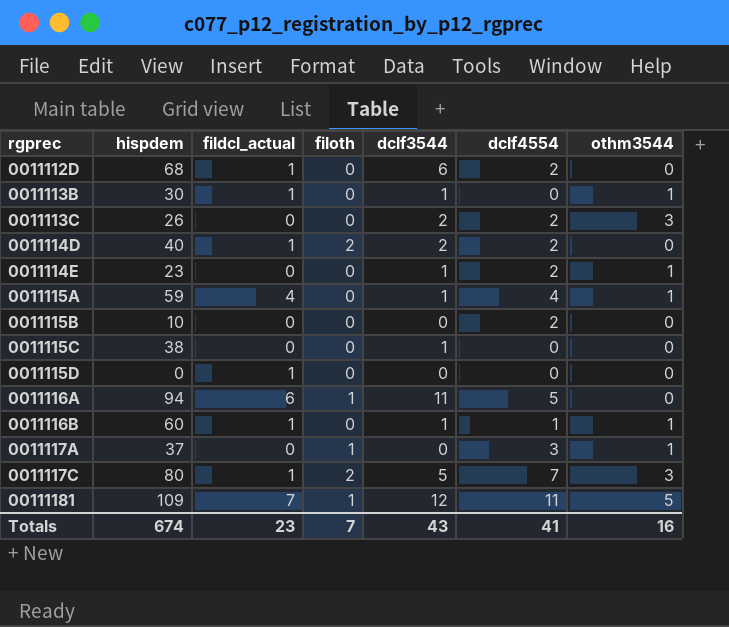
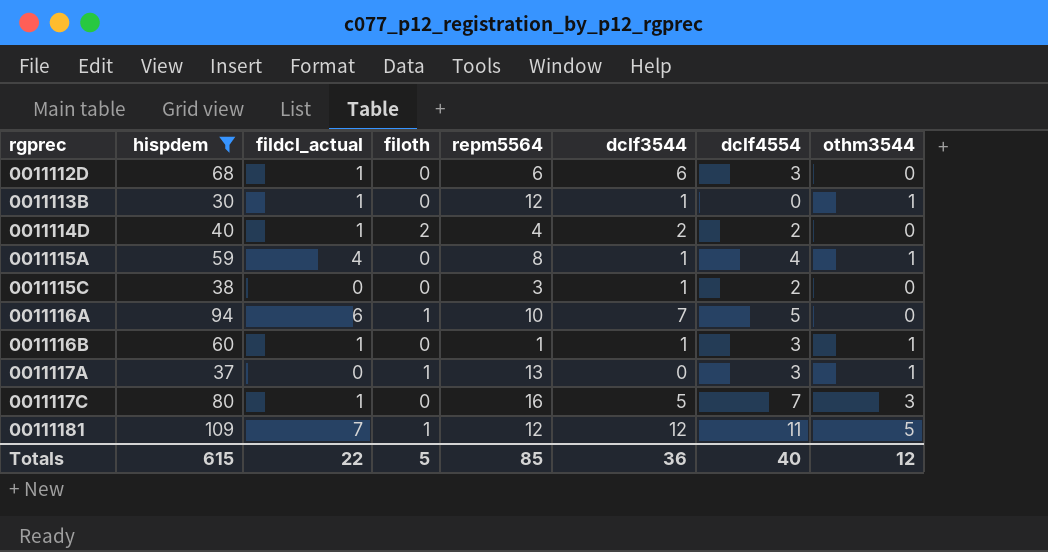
filter: none -> hispdem >= 30
column repm5564 | position: none -> 5
0011112D | dclf4554: 2 -> 3
0011115C | dclf4554: 0 -> 2
0011116A | dclf3544: 11 -> 7
0011116B | dclf4554: 1 -> 3
0011117C | filoth: 2 -> 0
Totals | hispdem: 674 -> 615
Totals | fildcl_actual: 23 -> 22
Totals | filoth: 7 -> 5
Totals | dclf3544: 43 -> 36
Totals | dclf4554: 41 -> 40
Totals | othm3544: 16 -> 12

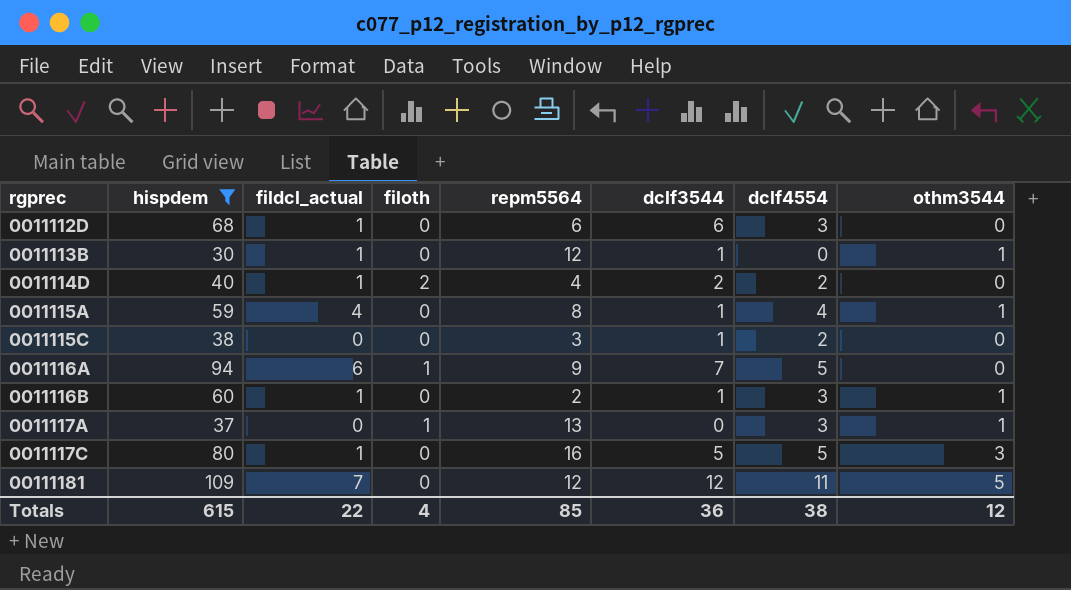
0011116A | repm5564: 10 -> 9
0011116B | repm5564: 1 -> 2
0011117C | dclf4554: 7 -> 5
00111181 | filoth: 1 -> 0
Totals | filoth: 5 -> 4
Totals | dclf4554: 40 -> 38

